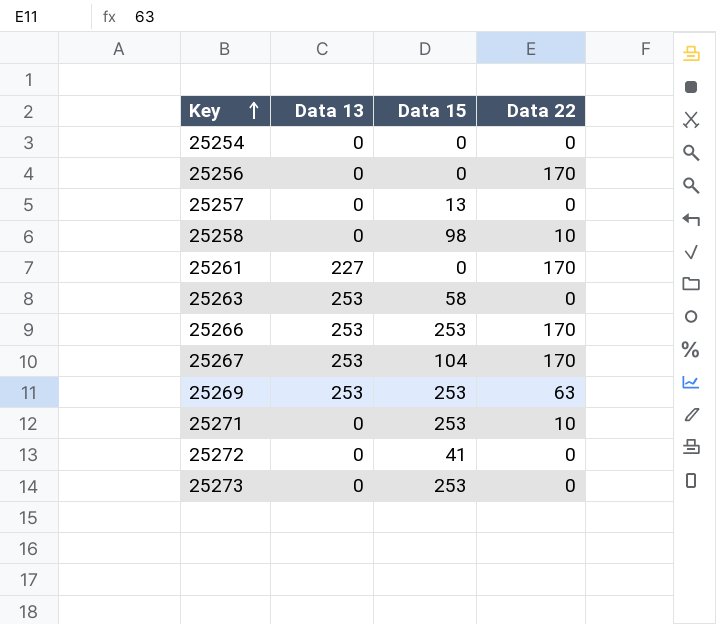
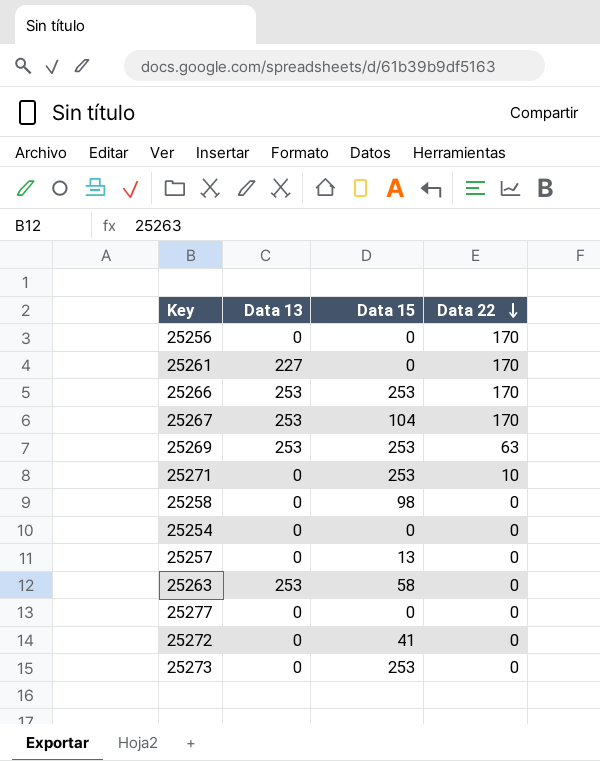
row order: Key ascending -> Data 22 descending
25258 | Data 22: 10 -> 0
row 25277: none -> 0 | 0 | 0

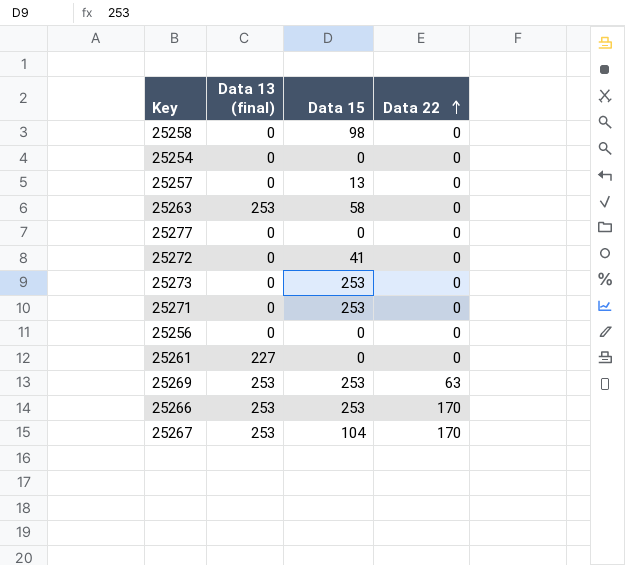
row order: Data 22 descending -> Data 22 ascending
column name: Data 13 -> Data 13 (final)
25271 | Data 22: 10 -> 0
25256 | Data 22: 170 -> 0
25261 | Data 22: 170 -> 0

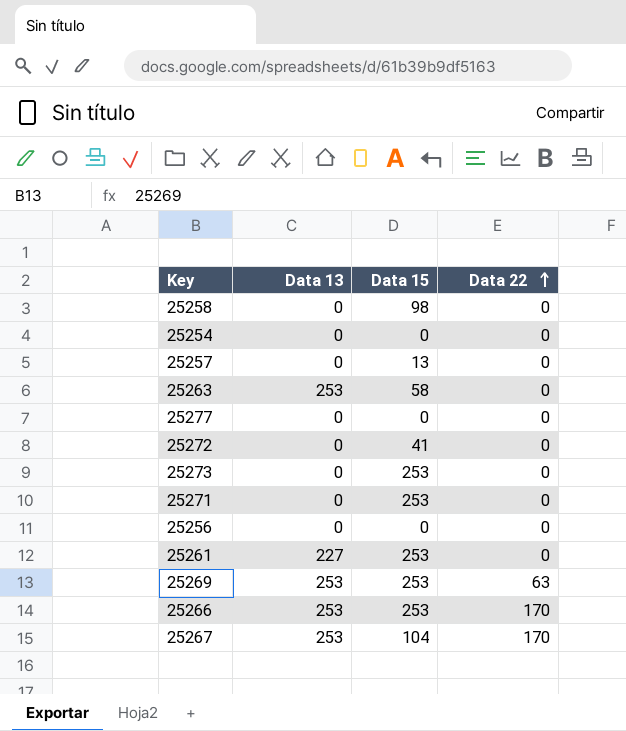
column name: Data 13 (final) -> Data 13
25261 | Data 15: 0 -> 253

